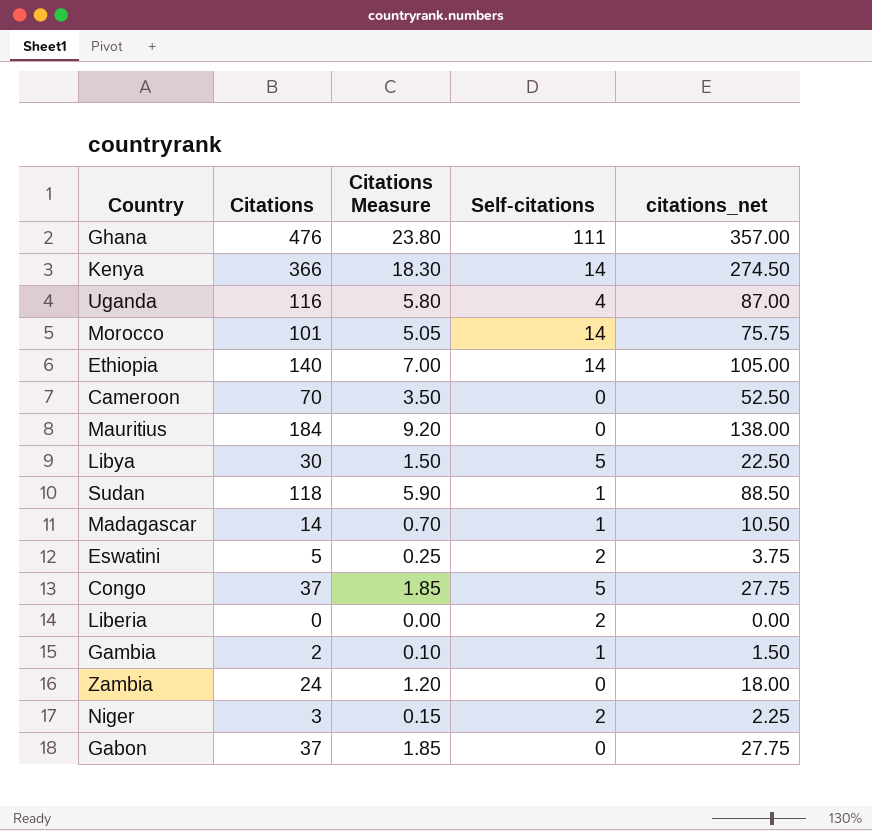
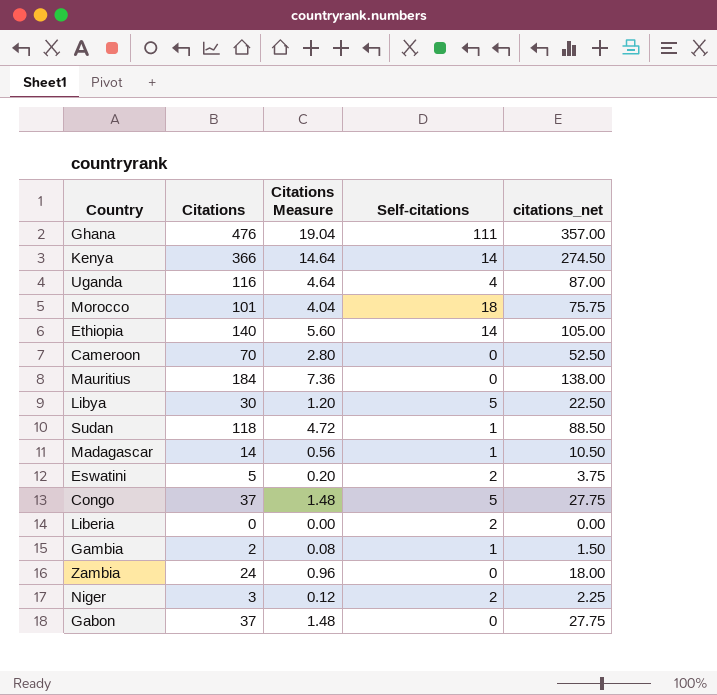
column Citations Measure | formula: [Citations] * 0.05 -> [Citations] * 0.04
Morocco | Self-citations: 14 -> 18

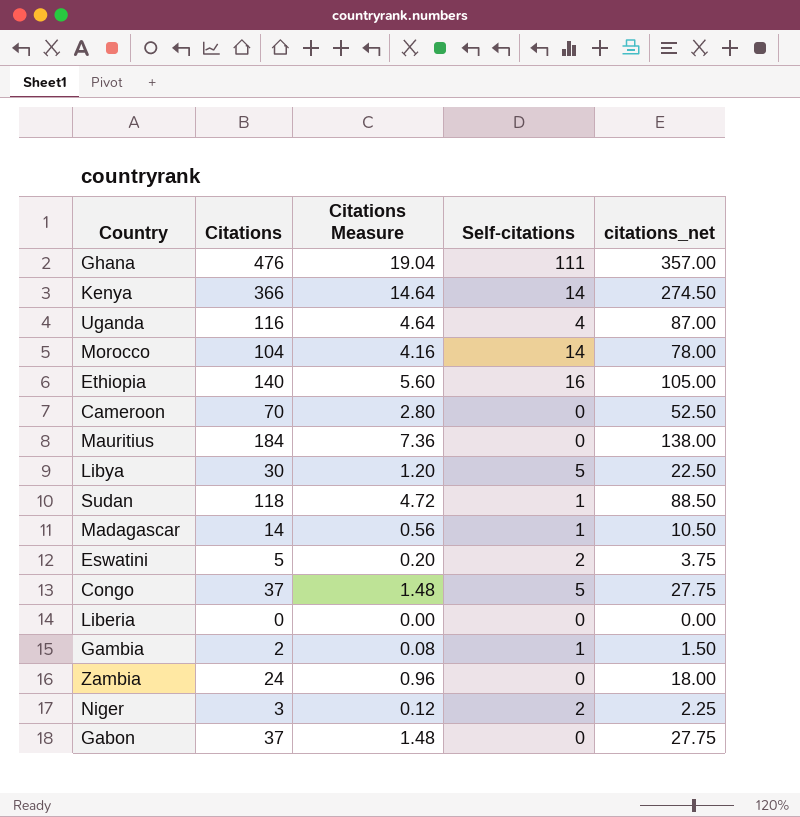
Morocco | Citations: 101 -> 104
Morocco | Citations Measure: 4.04 -> 4.16
Morocco | Self-citations: 18 -> 14
Morocco | citations_net: 75.75 -> 78.00
Ethiopia | Self-citations: 14 -> 16
Liberia | Self-citations: 2 -> 0

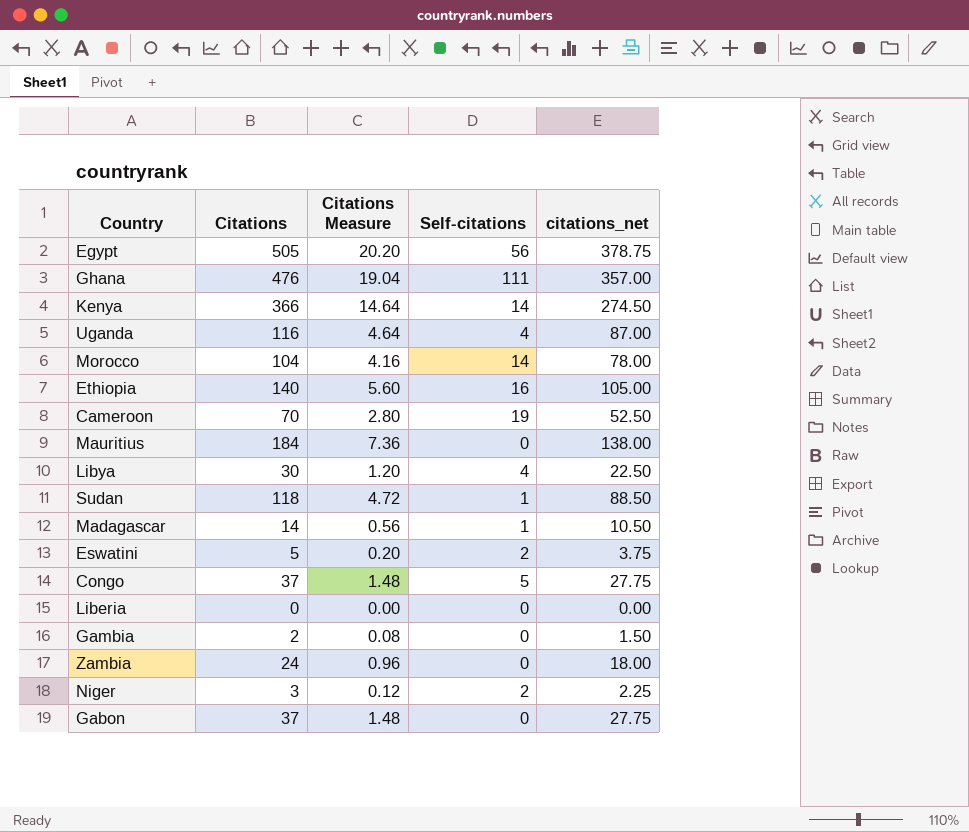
row Egypt: none -> 505 | 20.20 | 56 | 378.75
Cameroon | Self-citations: 0 -> 19
Libya | Self-citations: 5 -> 4
Gambia | Self-citations: 1 -> 0

